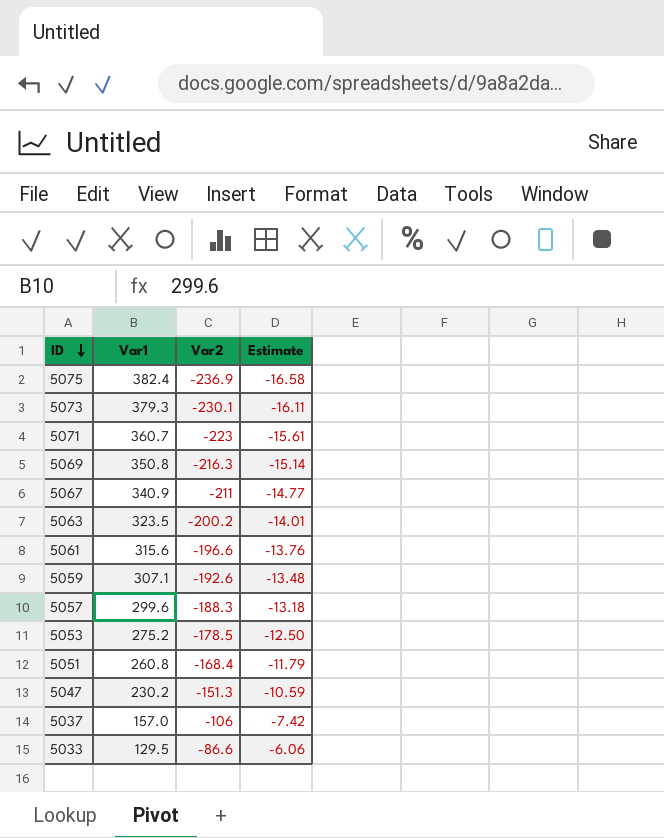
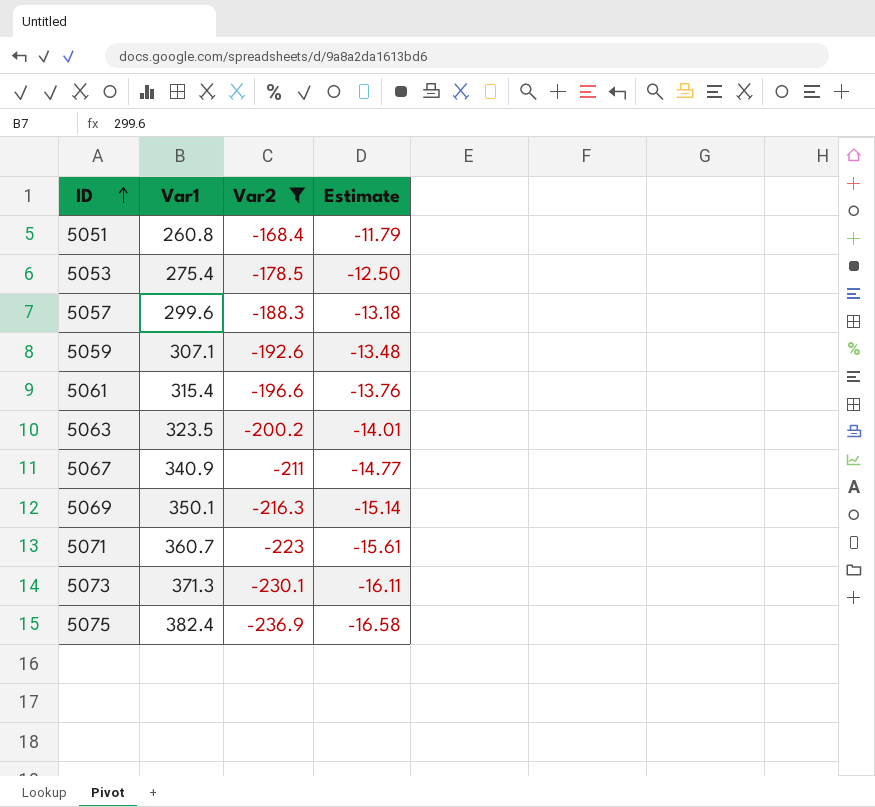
filter: none -> Var2 <= -168.4
row order: ID descending -> ID ascending
5053 | Var1: 275.2 -> 275.4
5061 | Var1: 315.6 -> 315.4
5069 | Var1: 350.8 -> 350.1
5073 | Var1: 379.3 -> 371.3

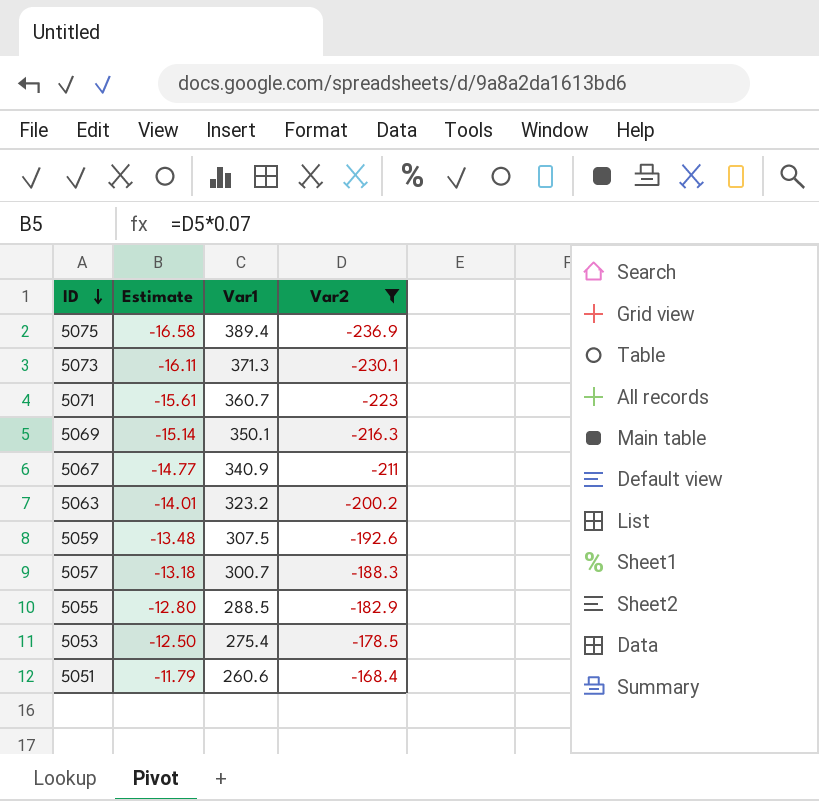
row order: ID ascending -> ID descending
column Estimate | position: 4 -> 2
row 5061: 315.4 | -196.6 | -13.76 -> none
5075 | Var1: 382.4 -> 389.4
5063 | Var1: 323.5 -> 323.2
5059 | Var1: 307.1 -> 307.5
5057 | Var1: 299.6 -> 300.7
row 5055: none -> -12.80 | 288.5 | -182.9
5051 | Var1: 260.8 -> 260.6

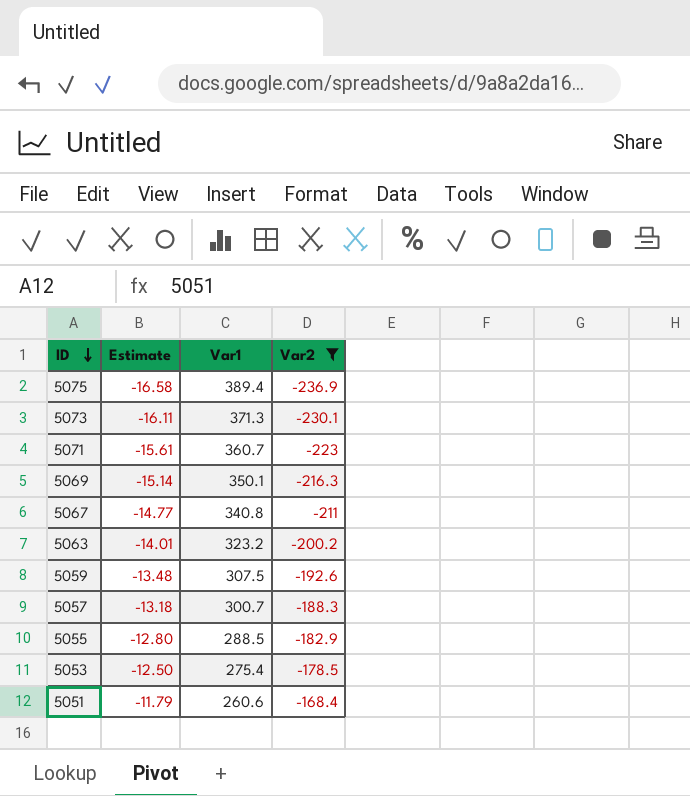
5067 | Var1: 340.9 -> 340.8

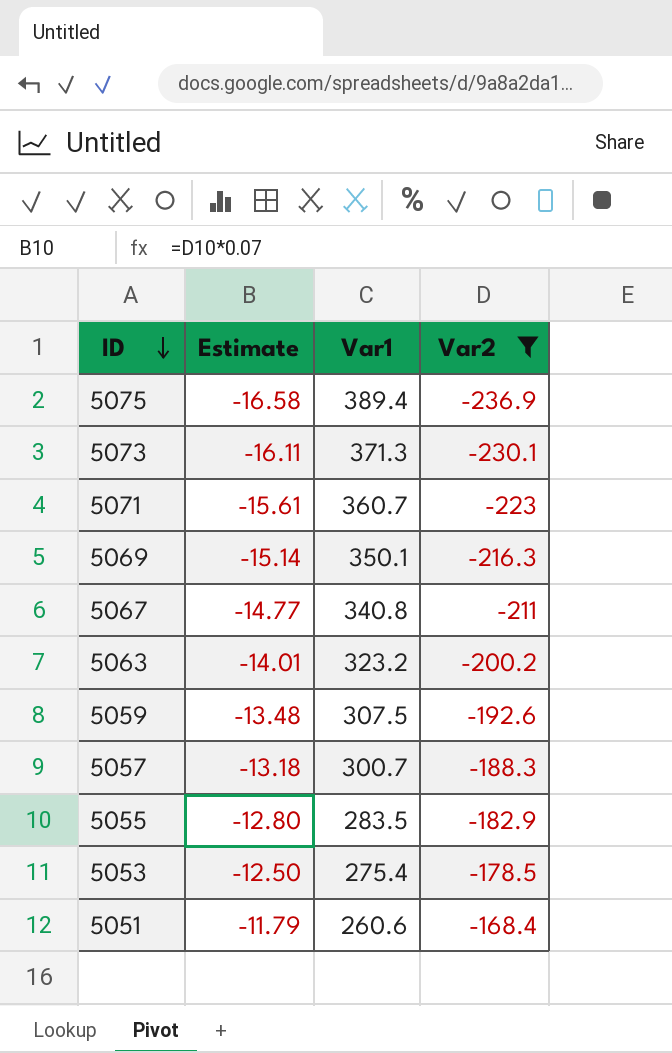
5055 | Var1: 288.5 -> 283.5

